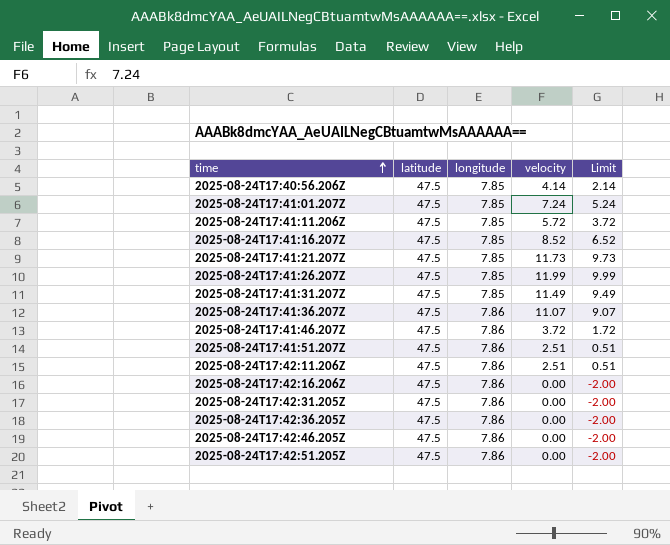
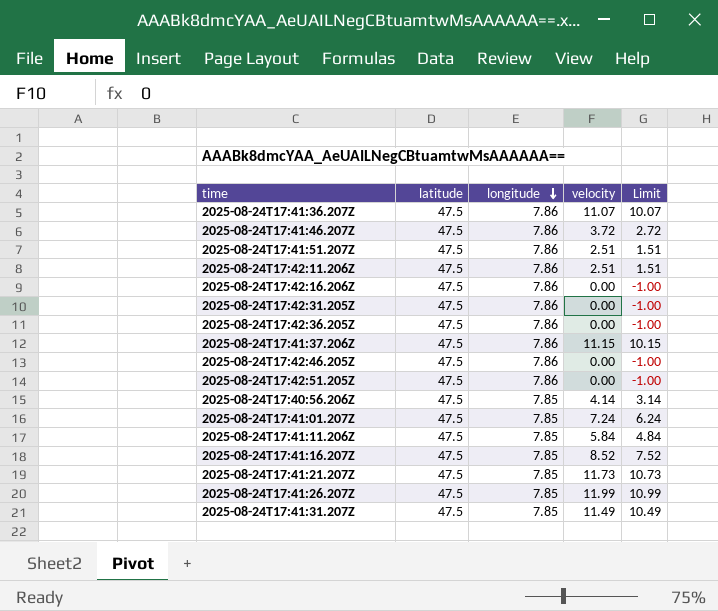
row order: time ascending -> longitude descending
column Limit | formula: [velocity] - 2 -> [velocity] - 1
row 2025-08-24T17:41:37.206Z: none -> 47.5 | 7.86 | 11.15 | 10.15
2025-08-24T17:41:11.206Z | velocity: 5.72 -> 5.84

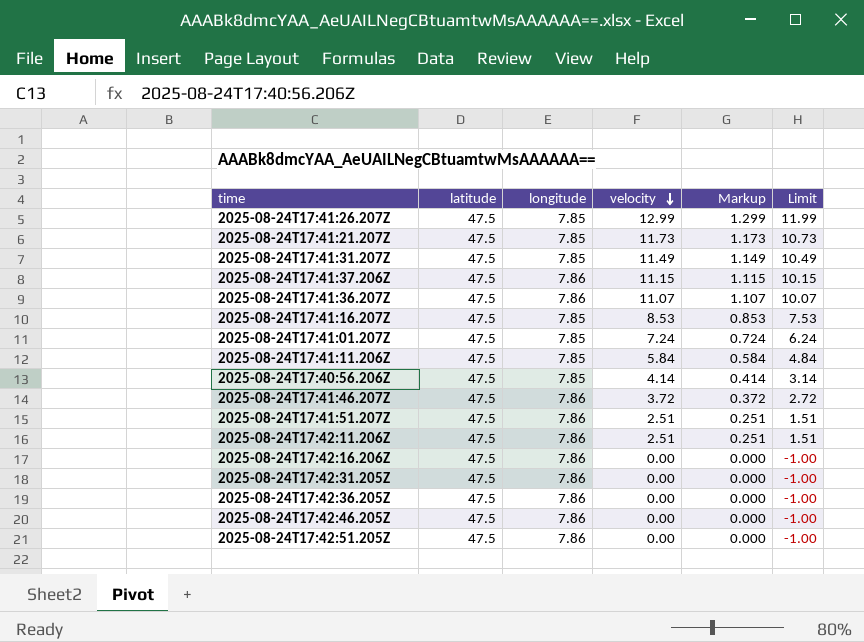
row order: longitude descending -> velocity descending
column Markup | formula: none -> [velocity] * 0.1
2025-08-24T17:41:26.207Z | velocity: 11.99 -> 12.99
2025-08-24T17:41:26.207Z | Limit: 10.99 -> 11.99
2025-08-24T17:41:16.207Z | velocity: 8.52 -> 8.53
2025-08-24T17:41:16.207Z | Limit: 7.52 -> 7.53

